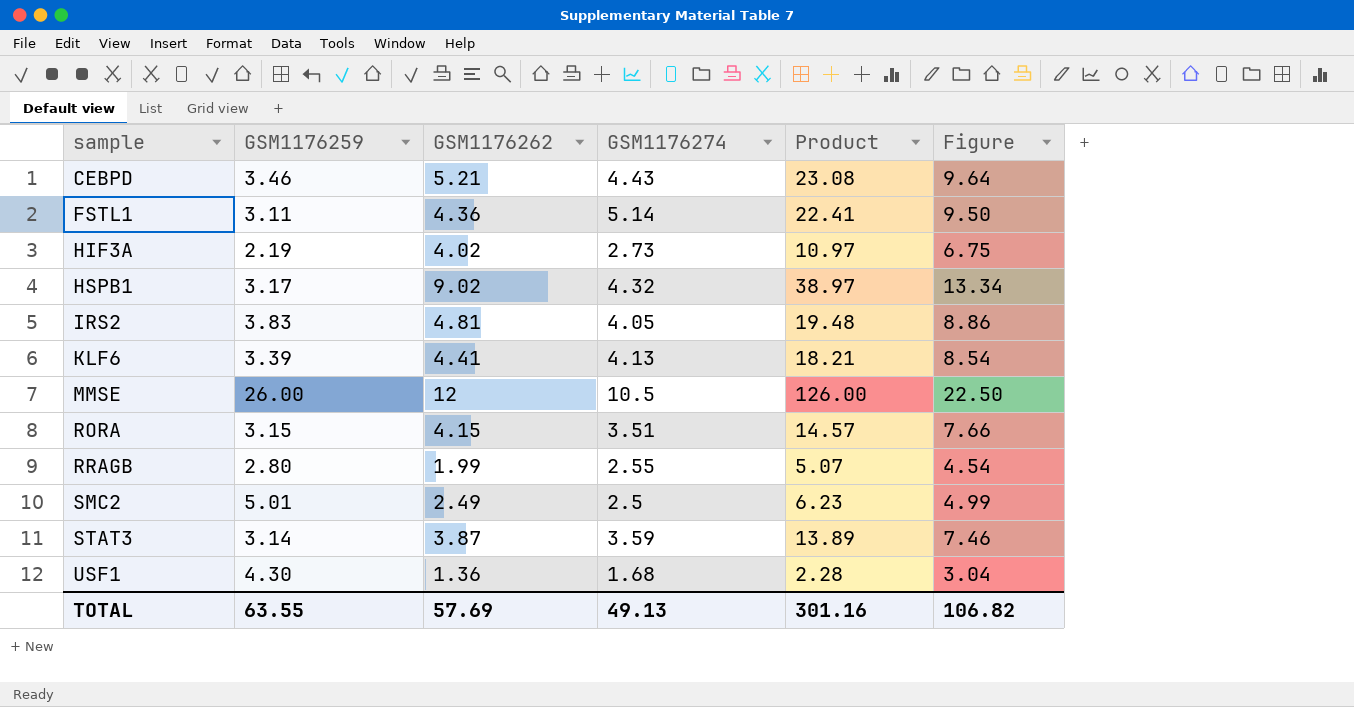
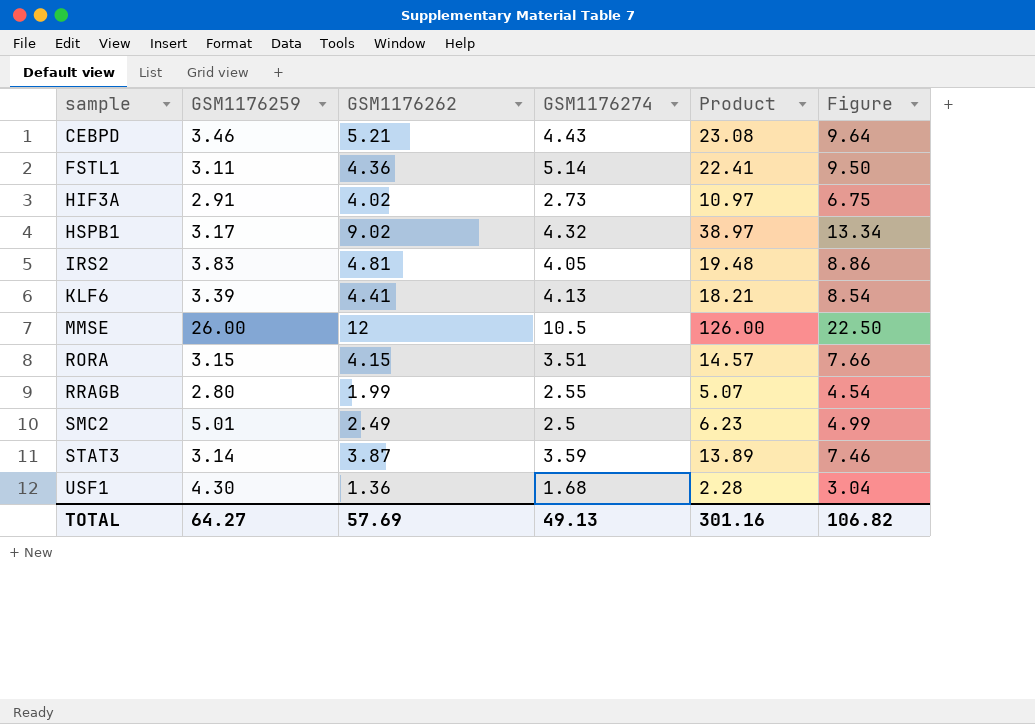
HIF3A | GSM1176259: 2.19 -> 2.91
TOTAL | GSM1176259: 63.55 -> 64.27

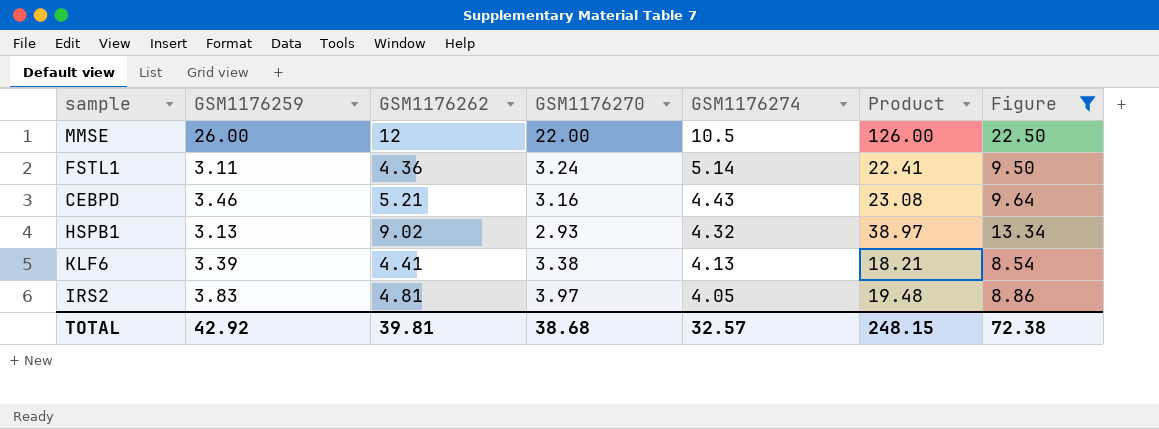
filter: none -> Figure >= 8.54
row order: sample ascending -> GSM1176274 descending
column GSM1176270 | position: none -> 4
HSPB1 | GSM1176259: 3.17 -> 3.13
TOTAL | GSM1176259: 64.27 -> 42.92
TOTAL | GSM1176262: 57.69 -> 39.81
TOTAL | GSM1176274: 49.13 -> 32.57
TOTAL | Product: 301.16 -> 248.15
TOTAL | Figure: 106.82 -> 72.38

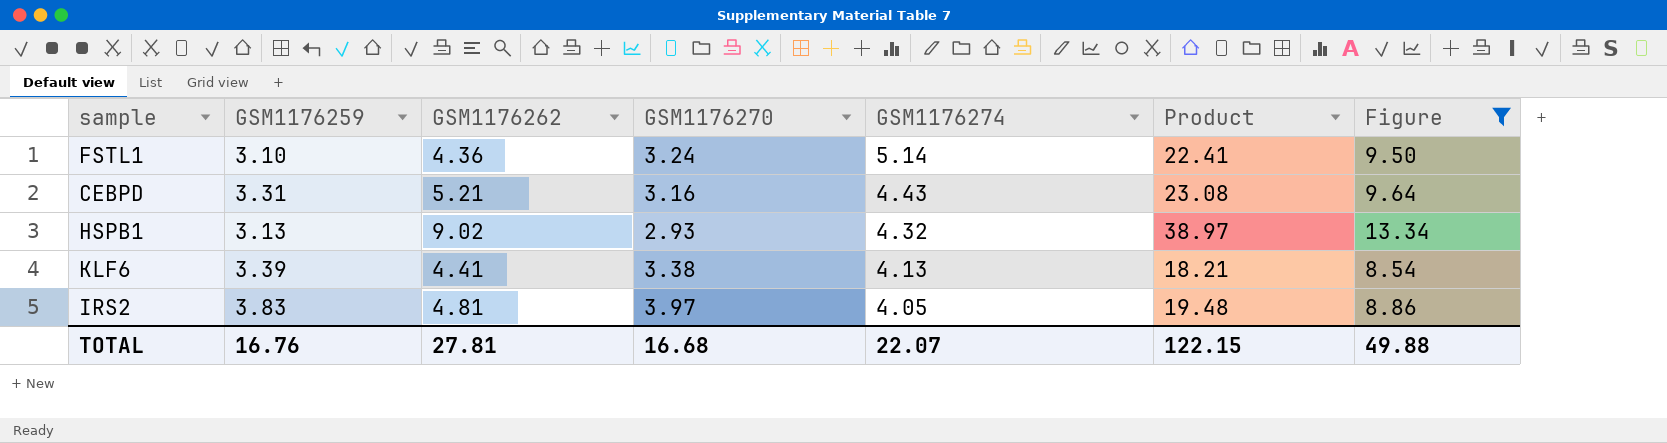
row MMSE: 26.00 | 12 | 22.00 | 10.5 | 126.00 | 22.50 -> none
FSTL1 | GSM1176259: 3.11 -> 3.10
CEBPD | GSM1176259: 3.46 -> 3.31
TOTAL | GSM1176259: 42.92 -> 16.76
TOTAL | GSM1176262: 39.81 -> 27.81
TOTAL | GSM1176270: 38.68 -> 16.68
TOTAL | GSM1176274: 32.57 -> 22.07
TOTAL | Product: 248.15 -> 122.15
TOTAL | Figure: 72.38 -> 49.88

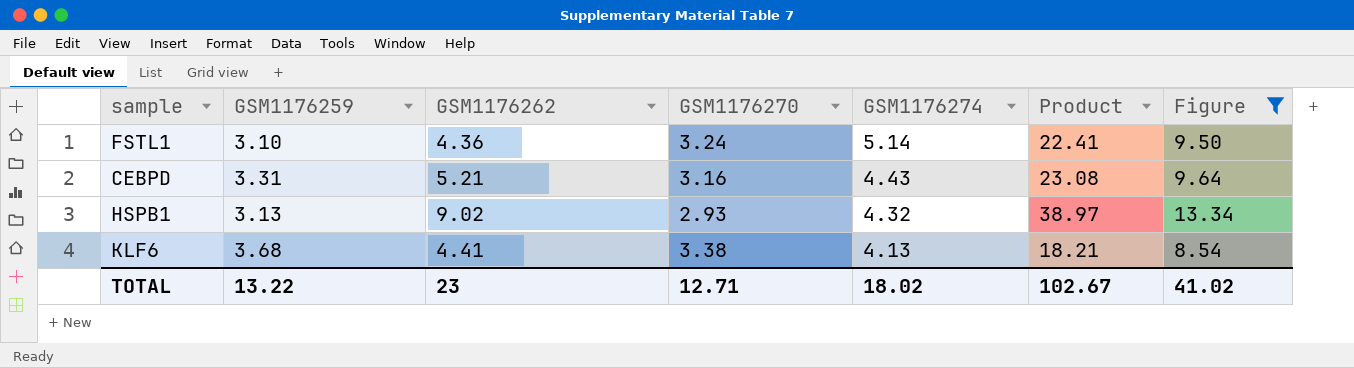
row IRS2: 3.83 | 4.81 | 3.97 | 4.05 | 19.48 | 8.86 -> none
KLF6 | GSM1176259: 3.39 -> 3.68
TOTAL | GSM1176259: 16.76 -> 13.22
TOTAL | GSM1176262: 27.81 -> 23
TOTAL | GSM1176270: 16.68 -> 12.71
TOTAL | GSM1176274: 22.07 -> 18.02
TOTAL | Product: 122.15 -> 102.67
TOTAL | Figure: 49.88 -> 41.02

